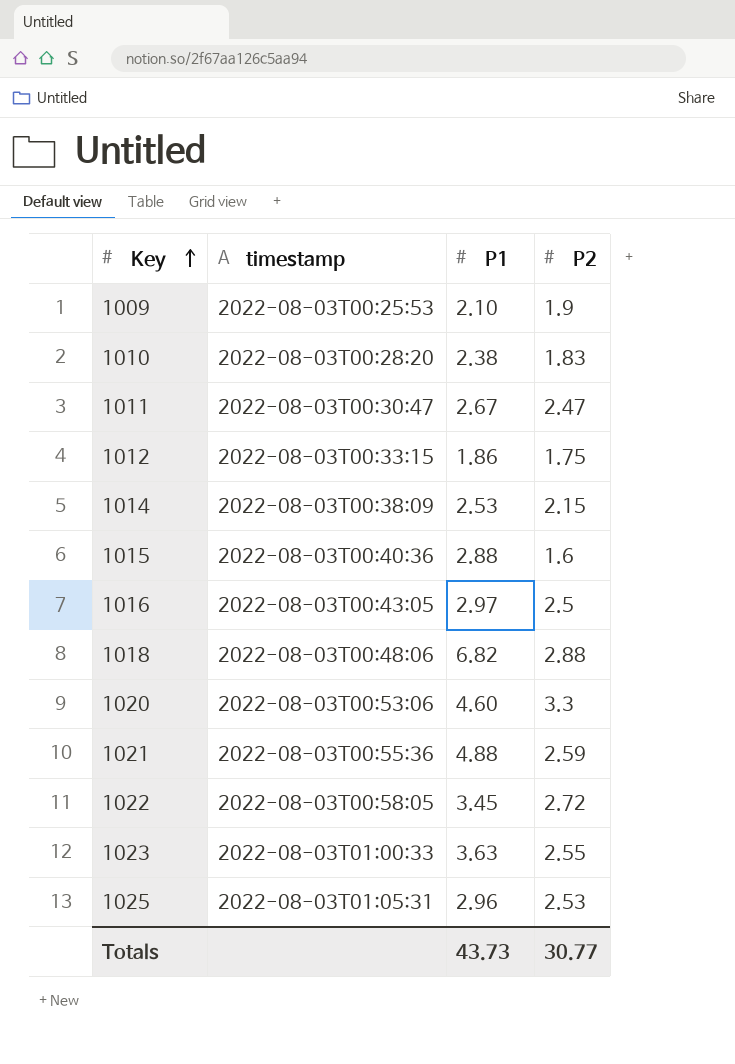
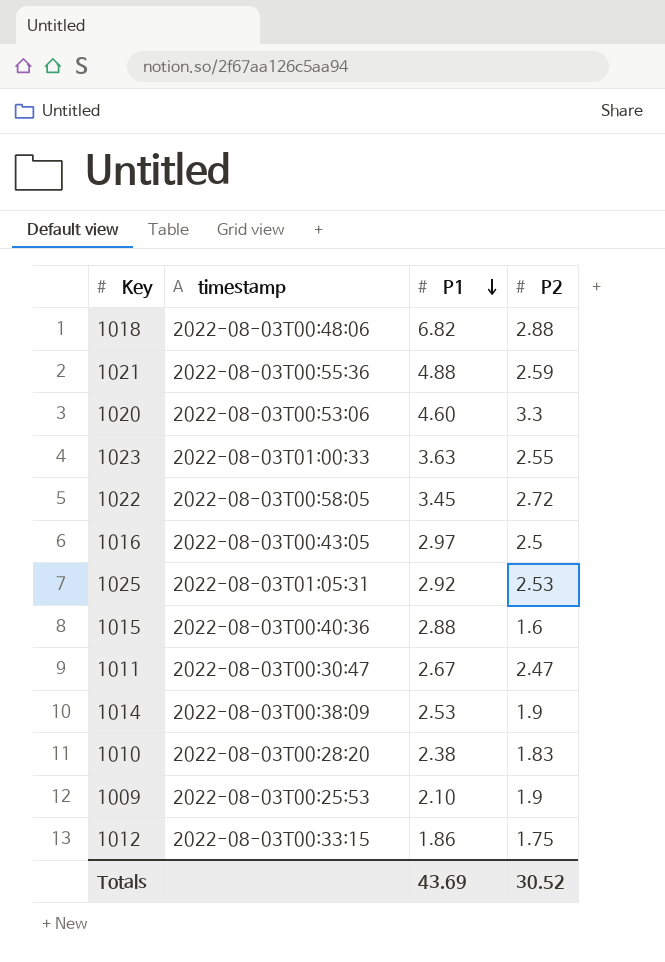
row order: Key ascending -> P1 descending
1025 | P1: 2.96 -> 2.92
1014 | P2: 2.15 -> 1.9
Totals | P1: 43.73 -> 43.69
Totals | P2: 30.77 -> 30.52

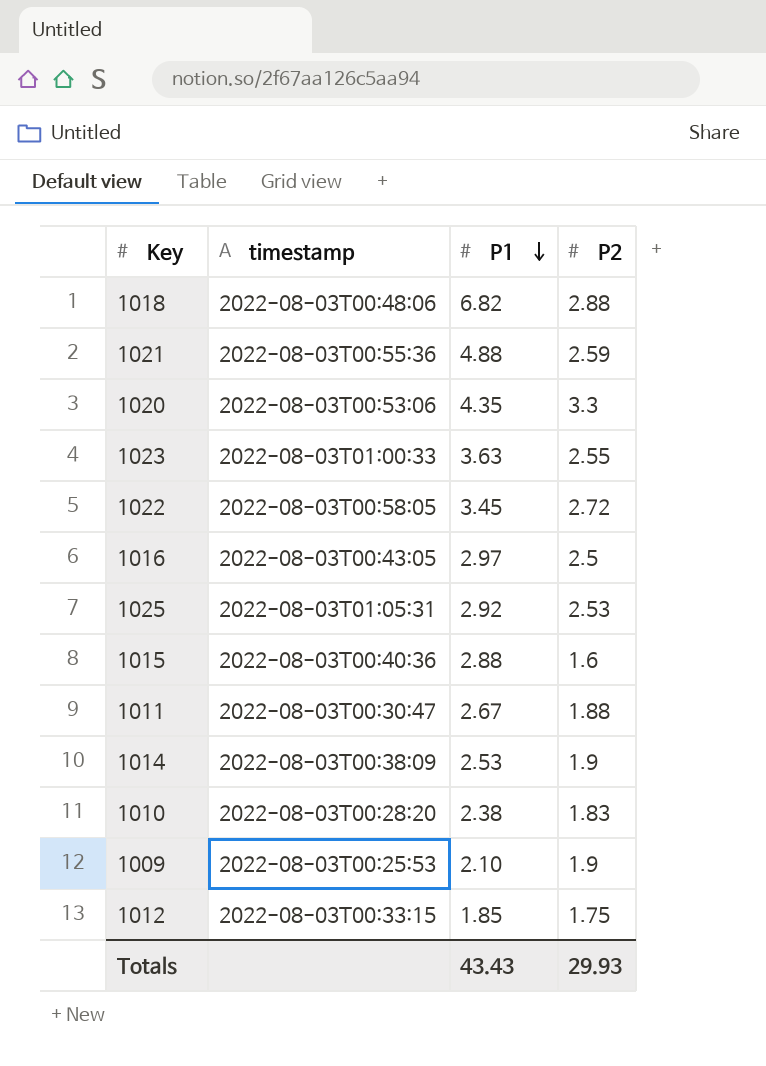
1020 | P1: 4.60 -> 4.35
1011 | P2: 2.47 -> 1.88
1012 | P1: 1.86 -> 1.85
Totals | P1: 43.69 -> 43.43
Totals | P2: 30.52 -> 29.93

